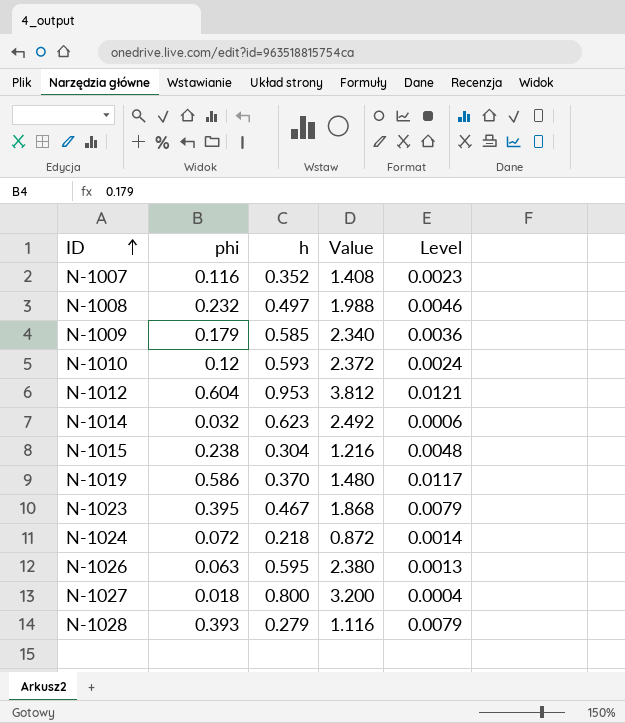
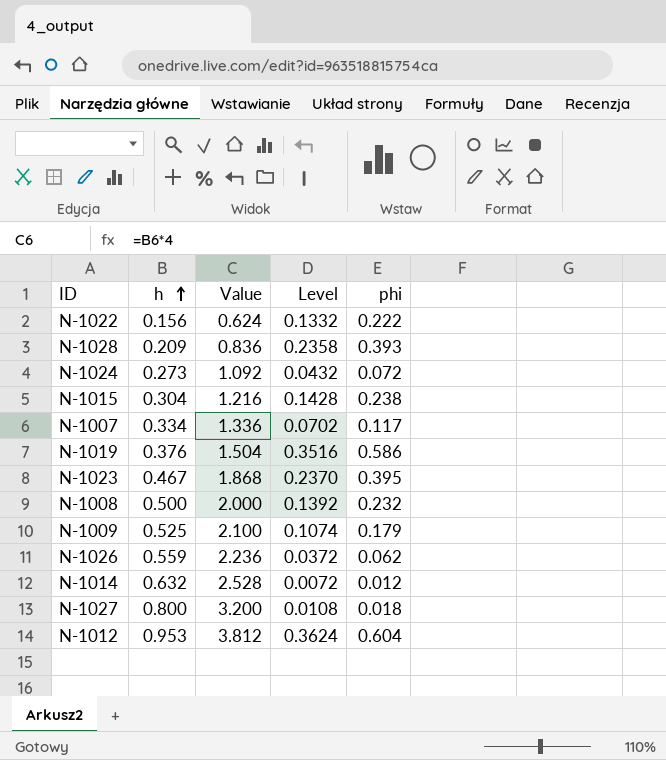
row order: ID ascending -> h ascending
column Level | formula: [phi] * 0.02 -> [phi] * 0.6
column phi | position: 2 -> 5
row N-1010: 0.12 | 0.593 | 2.372 | 0.0024 -> none
row N-1022: none -> 0.156 | 0.624 | 0.1332 | 0.222
N-1028 | h: 0.279 -> 0.209
N-1028 | Value: 1.116 -> 0.836
N-1024 | h: 0.218 -> 0.273
N-1024 | Value: 0.872 -> 1.092
N-1007 | h: 0.352 -> 0.334
N-1007 | Value: 1.408 -> 1.336
N-1007 | phi: 0.116 -> 0.117
N-1019 | h: 0.370 -> 0.376
N-1019 | Value: 1.480 -> 1.504
N-1008 | h: 0.497 -> 0.500
N-1008 | Value: 1.988 -> 2.000
N-1009 | h: 0.585 -> 0.525
N-1009 | Value: 2.340 -> 2.100
N-1026 | h: 0.595 -> 0.559
N-1026 | Value: 2.380 -> 2.236
N-1026 | phi: 0.063 -> 0.062
N-1014 | h: 0.623 -> 0.632
N-1014 | Value: 2.492 -> 2.528
N-1014 | phi: 0.032 -> 0.012

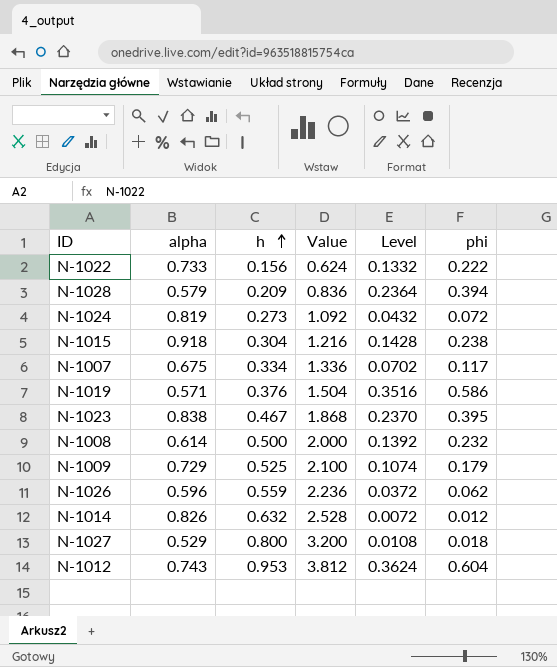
column alpha | position: none -> 2
N-1028 | Level: 0.2358 -> 0.2364
N-1028 | phi: 0.393 -> 0.394

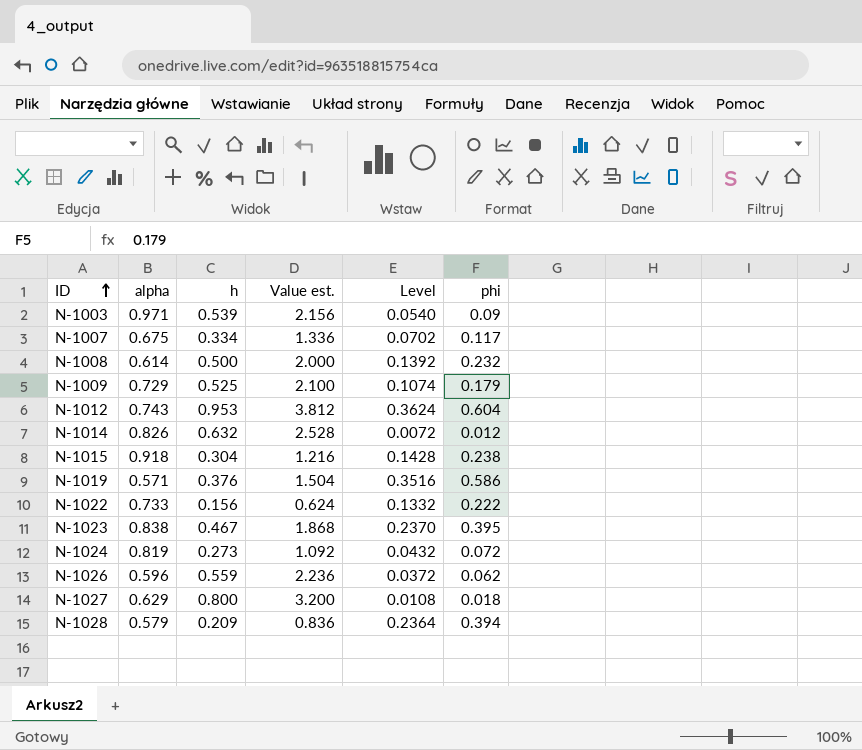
row order: h ascending -> ID ascending
column name: Value -> Value est.
row N-1003: none -> 0.971 | 0.539 | 2.156 | 0.0540 | 0.09
N-1027 | alpha: 0.529 -> 0.629

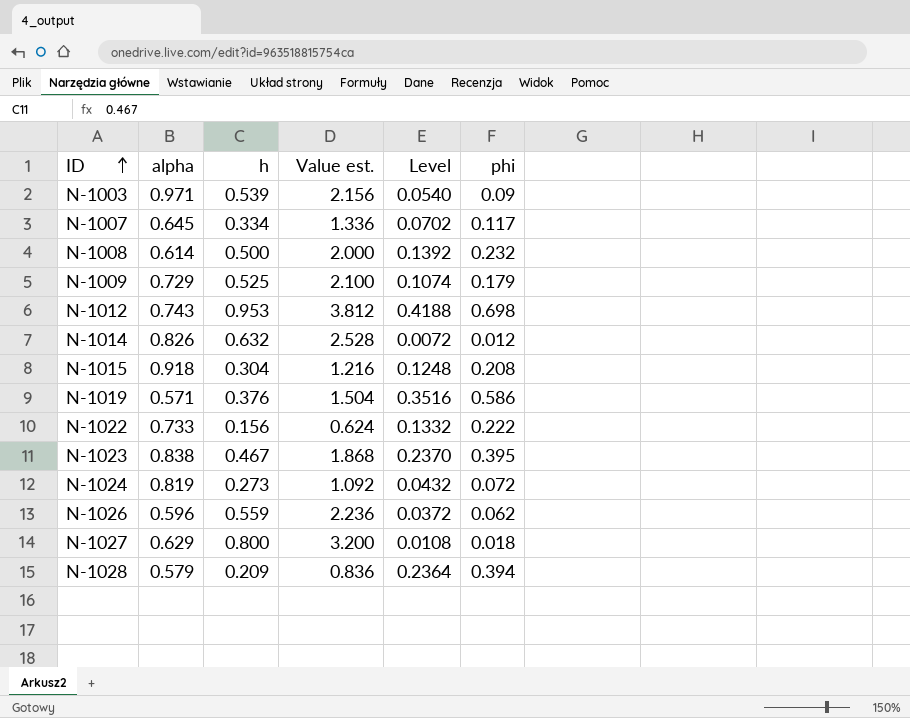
N-1007 | alpha: 0.675 -> 0.645
N-1012 | Level: 0.3624 -> 0.4188
N-1012 | phi: 0.604 -> 0.698
N-1015 | Level: 0.1428 -> 0.1248
N-1015 | phi: 0.238 -> 0.208

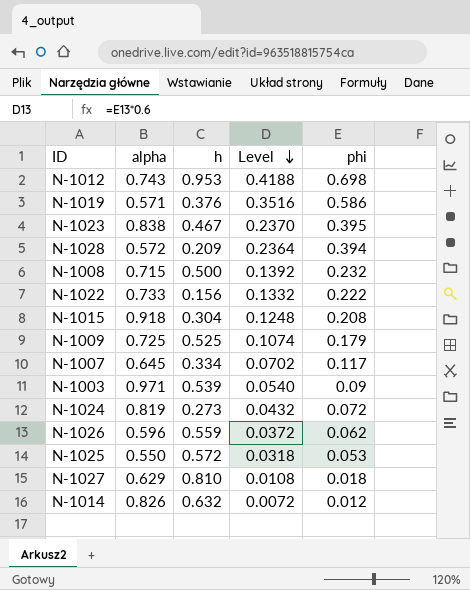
row order: ID ascending -> Level descending
column Value est. | formula: [h] * 4 -> none
N-1028 | alpha: 0.579 -> 0.572
N-1008 | alpha: 0.614 -> 0.715
N-1009 | alpha: 0.729 -> 0.725
row N-1025: none -> 0.550 | 0.572 | 0.0318 | 0.053
N-1027 | h: 0.800 -> 0.810

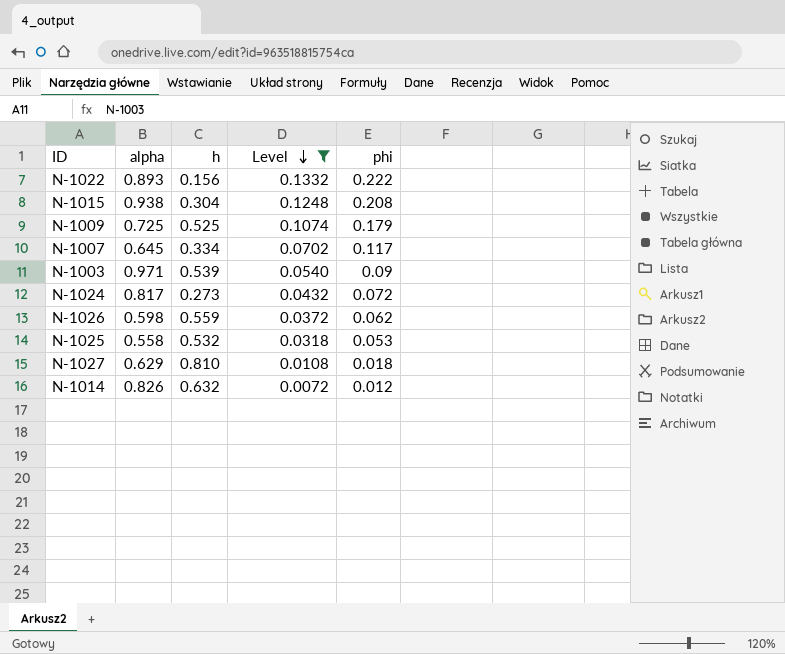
filter: none -> Level <= 0.1332
N-1022 | alpha: 0.733 -> 0.893
N-1015 | alpha: 0.918 -> 0.938
N-1024 | alpha: 0.819 -> 0.817
N-1026 | alpha: 0.596 -> 0.598
N-1025 | alpha: 0.550 -> 0.558
N-1025 | h: 0.572 -> 0.532

